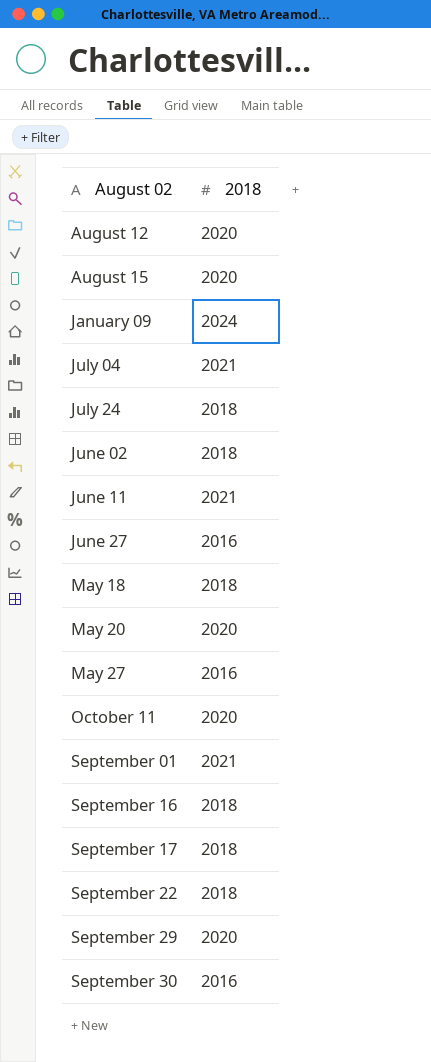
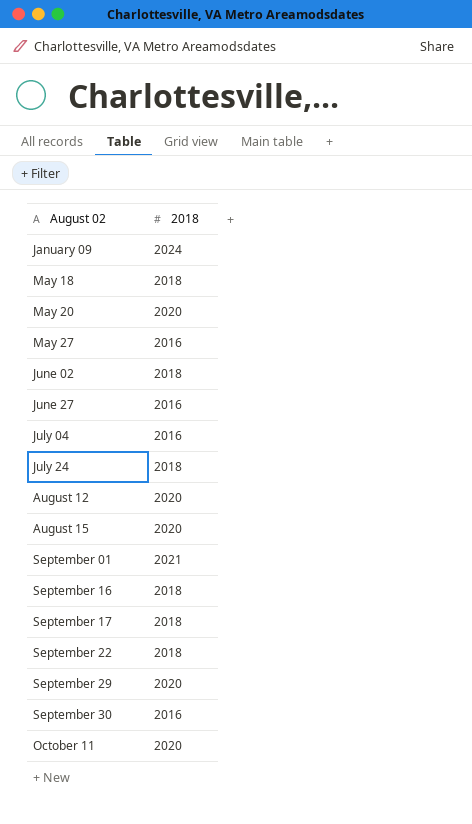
row order: none -> August 02 ascending
row June 11: 2021 -> none
July 04 | 2018: 2021 -> 2016

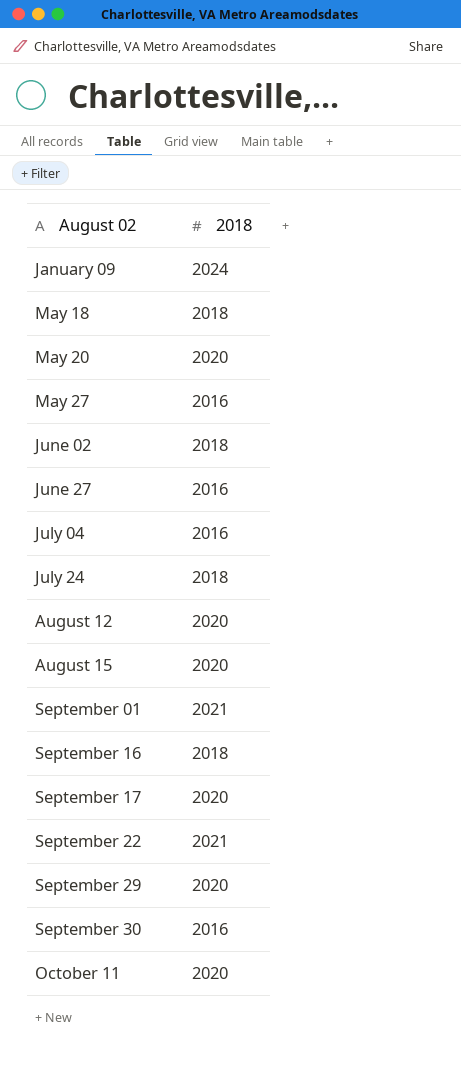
September 17 | 2018: 2018 -> 2020
September 22 | 2018: 2018 -> 2021

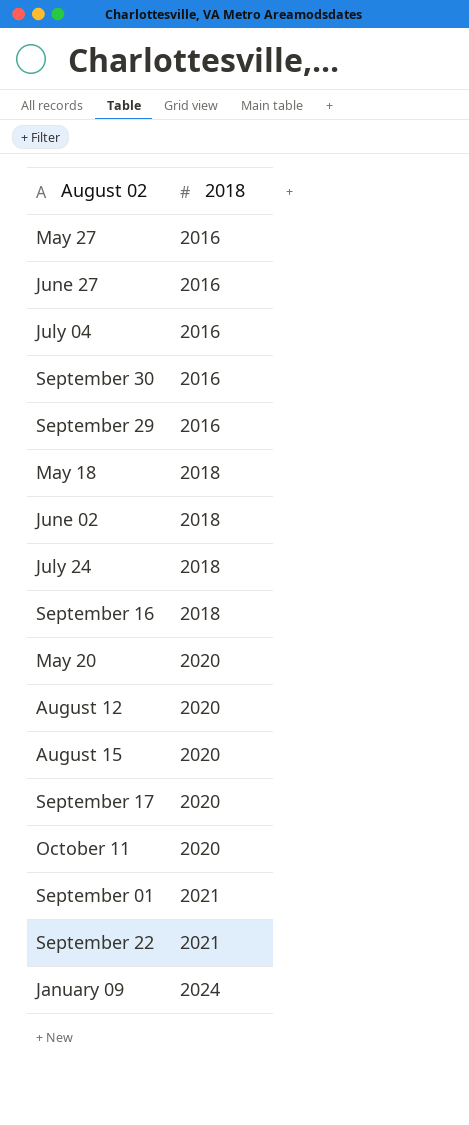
row order: August 02 ascending -> 2018 ascending
September 29 | 2018: 2020 -> 2016

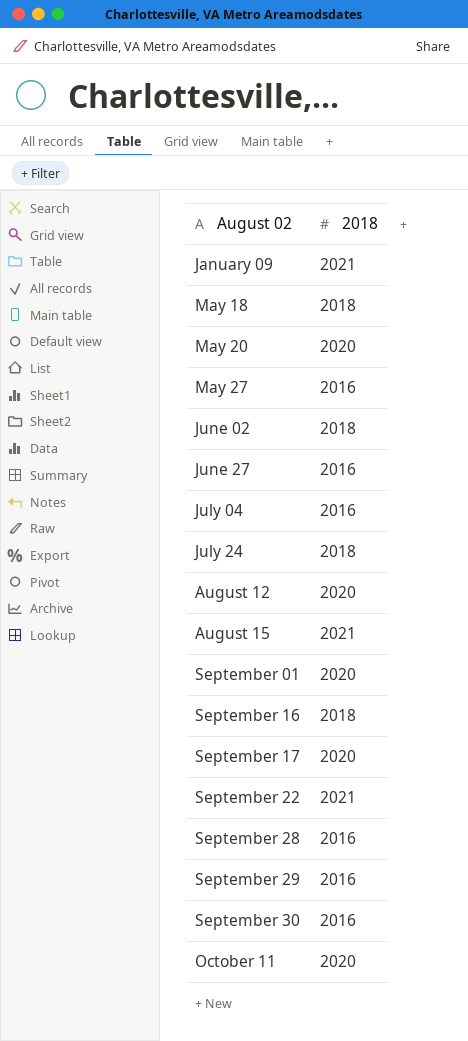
row order: 2018 ascending -> August 02 ascending
January 09 | 2018: 2024 -> 2021
August 15 | 2018: 2020 -> 2021
September 01 | 2018: 2021 -> 2020
row September 28: none -> 2016

